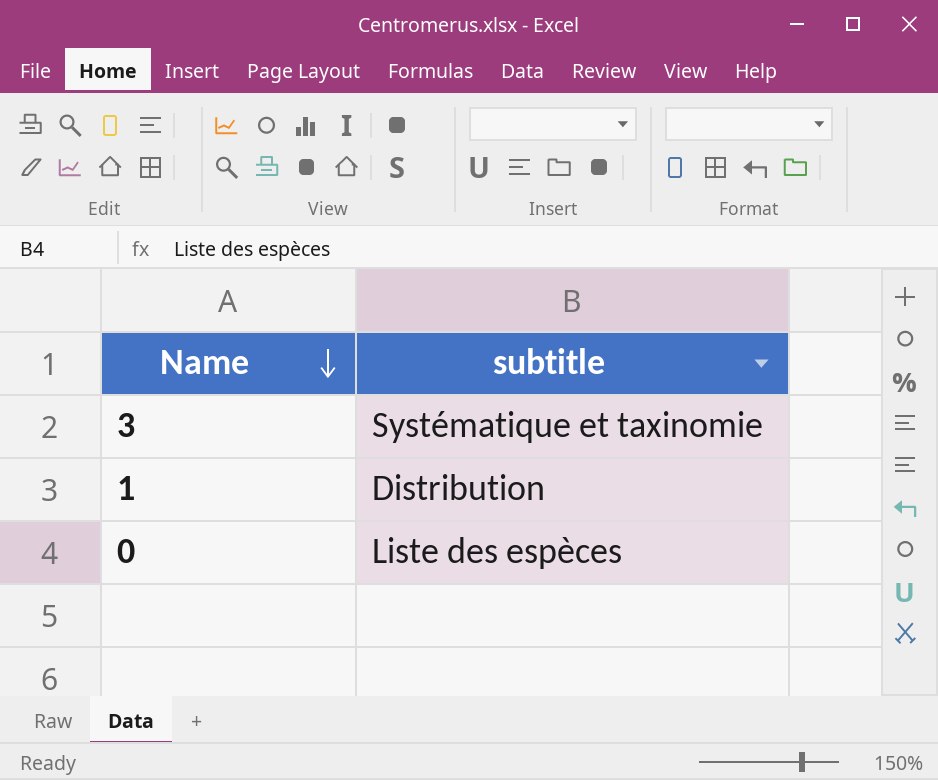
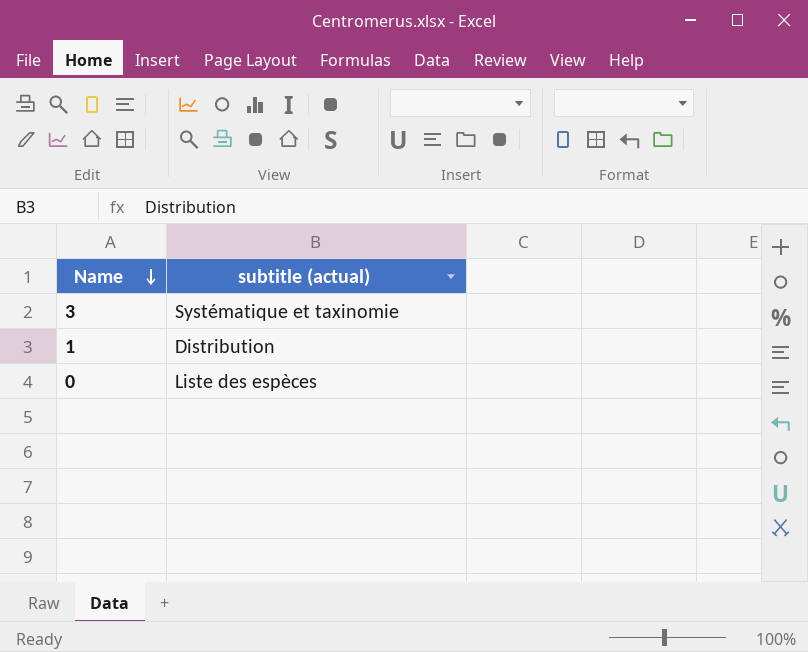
column name: subtitle -> subtitle (actual)

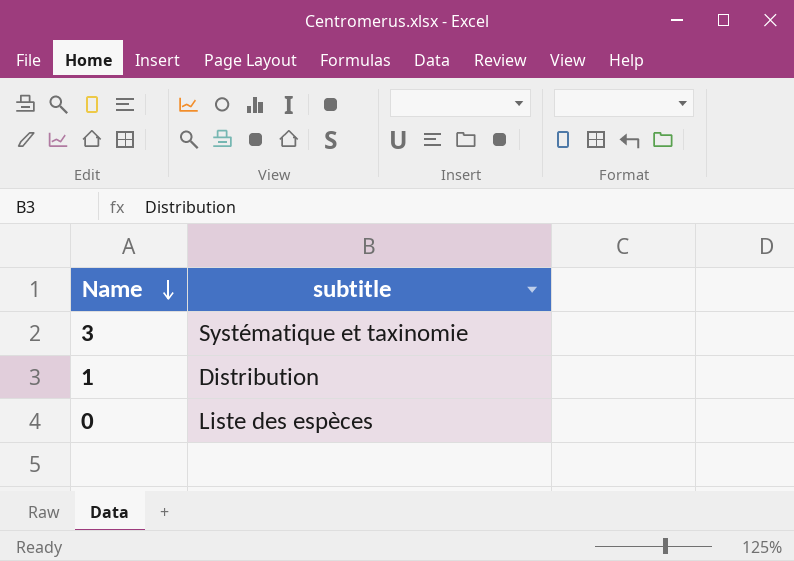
column name: subtitle (actual) -> subtitle

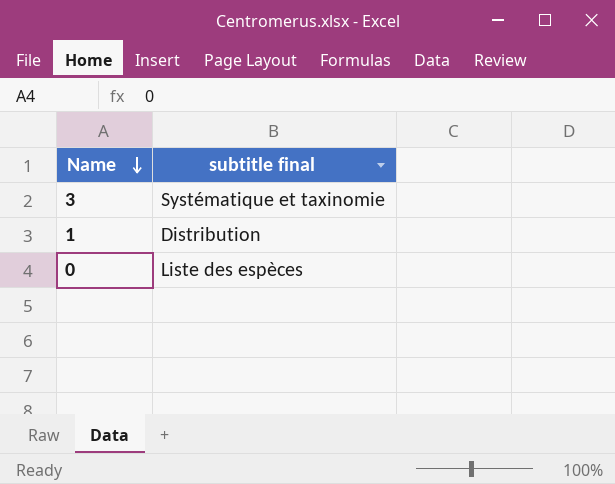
column name: subtitle -> subtitle final

